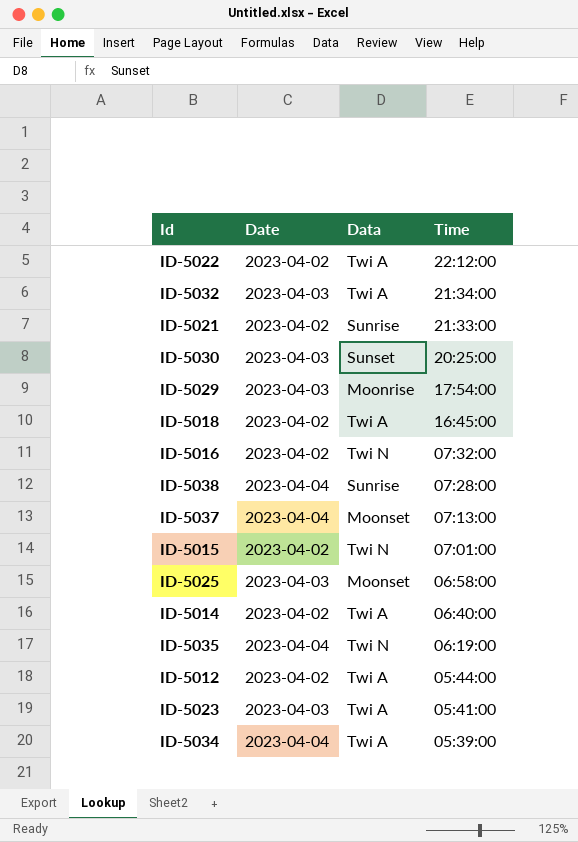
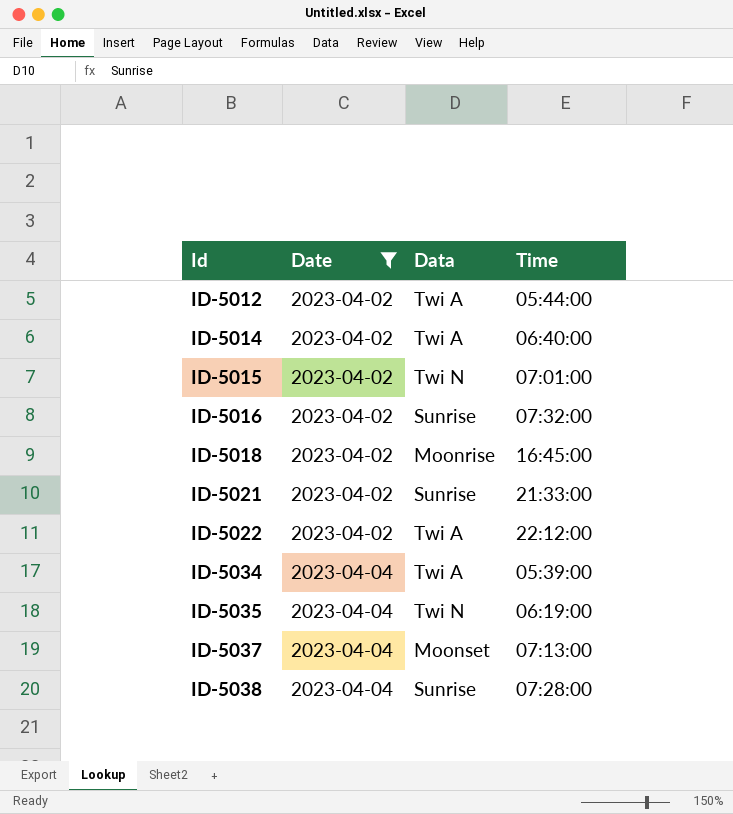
filter: none -> Date != 2023-04-03
row order: Time descending -> Id ascending
ID-5016 | Data: Twi N -> Sunrise
ID-5018 | Data: Twi A -> Moonrise

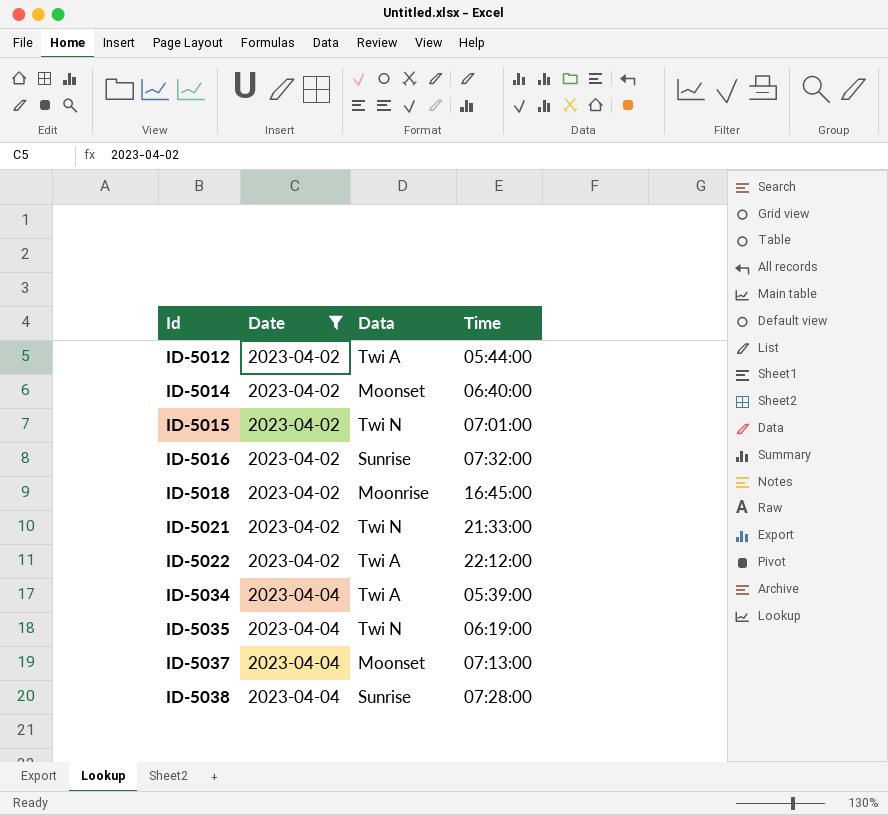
ID-5014 | Data: Twi A -> Moonset
ID-5021 | Data: Sunrise -> Twi N

